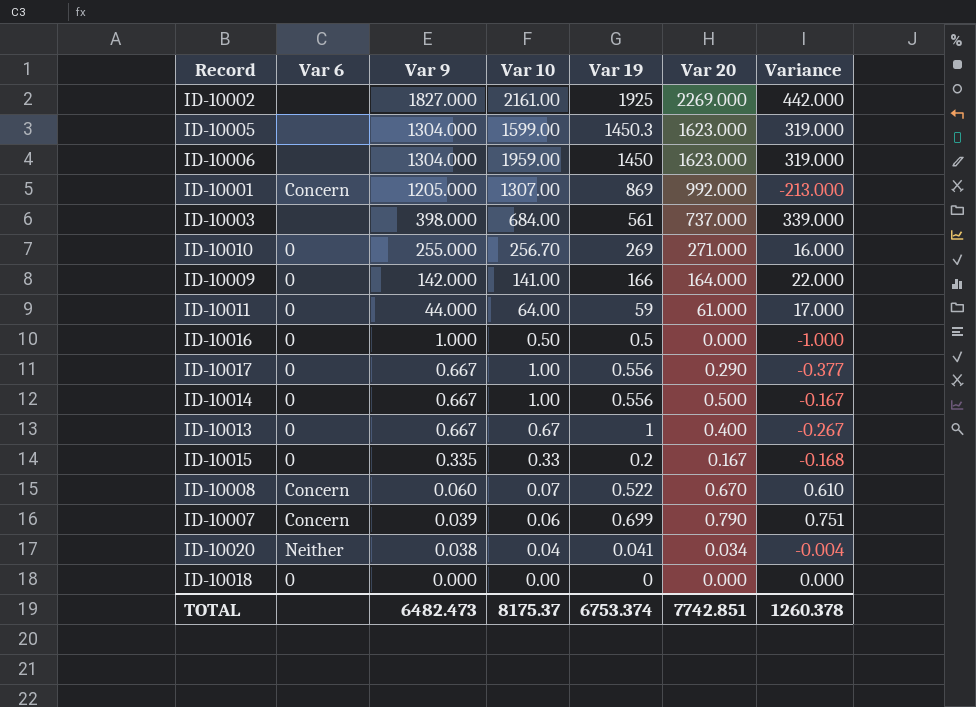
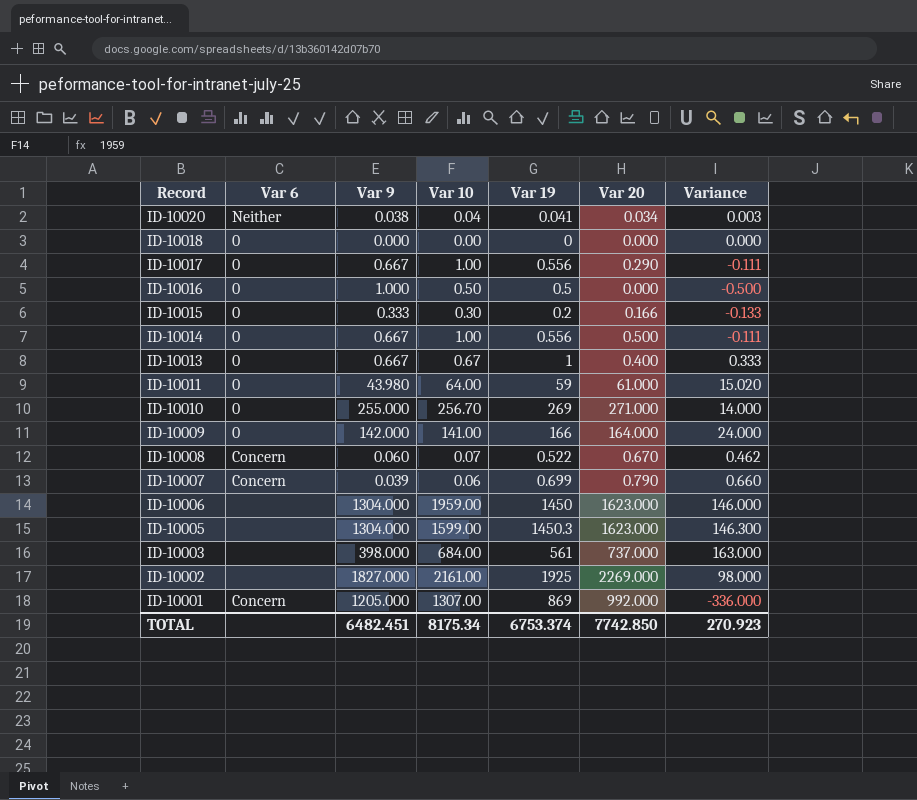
row order: Var 9 descending -> Record descending
column Variance | formula: [Var 20] - [Var 9] -> [Var 19] - [Var 9]
ID-10015 | Var 9: 0.335 -> 0.333
ID-10015 | Var 10: 0.33 -> 0.30
ID-10015 | Var 20: 0.167 -> 0.166
ID-10011 | Var 9: 44.000 -> 43.980
TOTAL | Var 9: 6482.473 -> 6482.451
TOTAL | Var 10: 8175.37 -> 8175.34
TOTAL | Var 20: 7742.851 -> 7742.850
TOTAL | Variance: 1260.378 -> 270.923

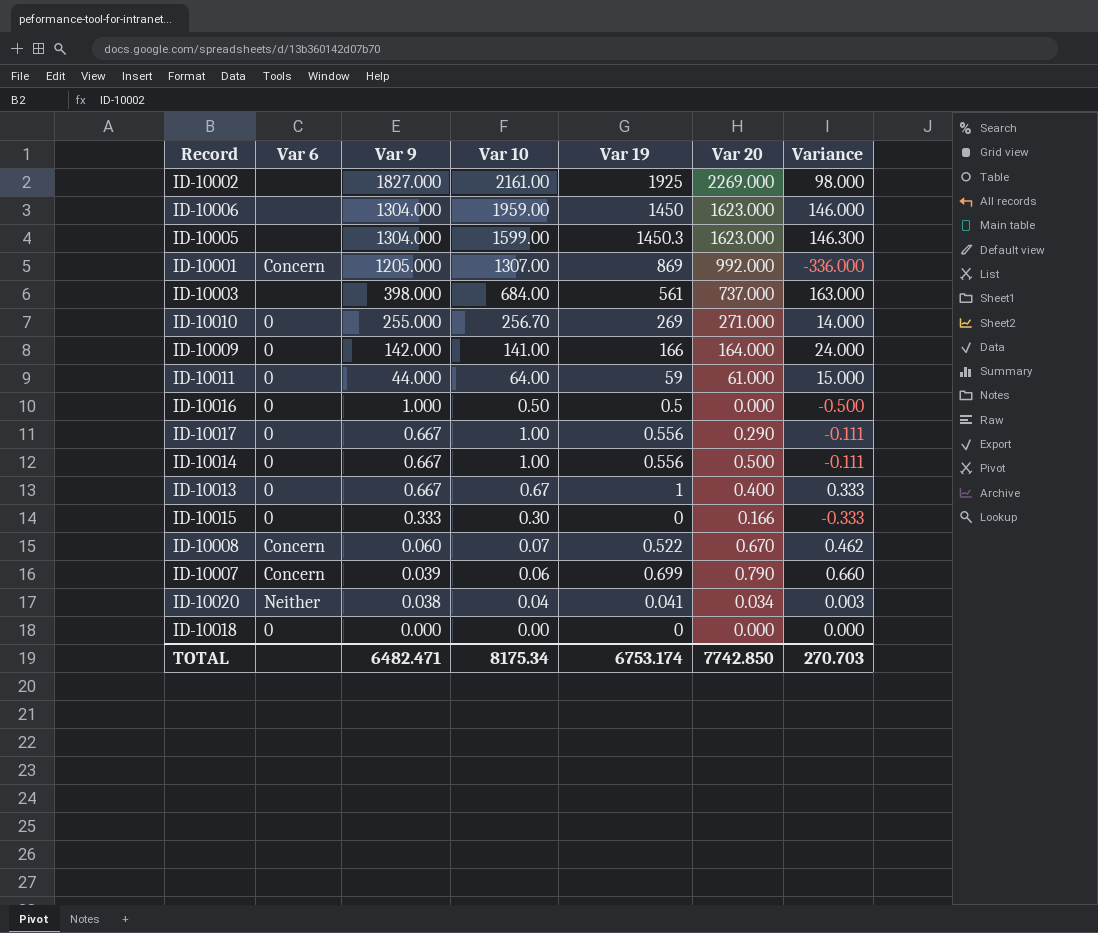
row order: Record descending -> Var 9 descending
ID-10011 | Var 9: 43.980 -> 44.000
ID-10011 | Variance: 15.020 -> 15.000
ID-10015 | Var 19: 0.2 -> 0
ID-10015 | Variance: -0.133 -> -0.333
TOTAL | Var 9: 6482.451 -> 6482.471
TOTAL | Var 19: 6753.374 -> 6753.174
TOTAL | Variance: 270.923 -> 270.703

